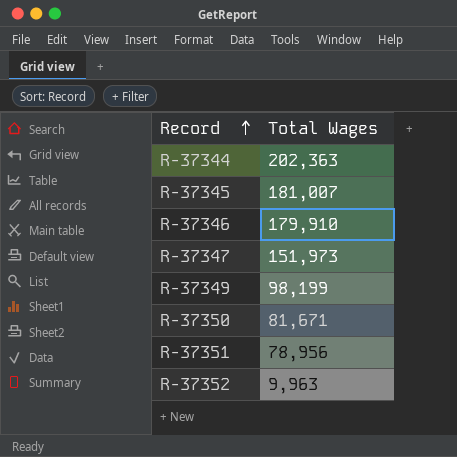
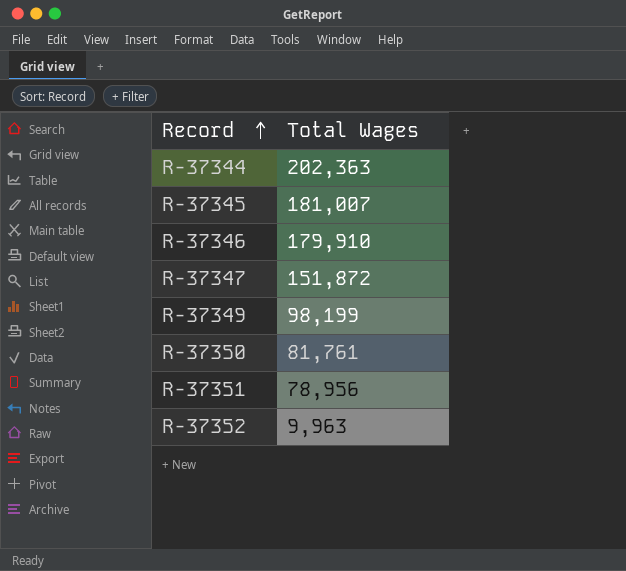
R-37347 | Total Wages: 151,973 -> 151,872
R-37350 | Total Wages: 81,671 -> 81,761

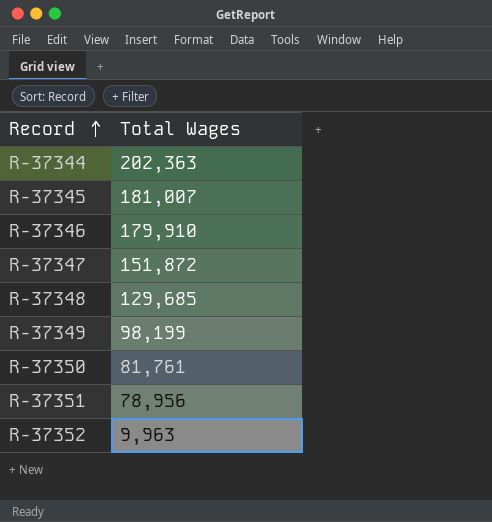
row R-37348: none -> 129,685

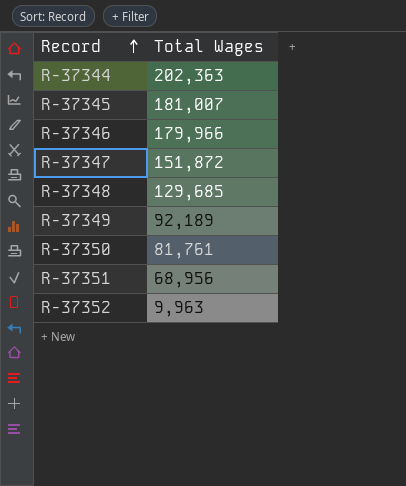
R-37346 | Total Wages: 179,910 -> 179,966
R-37349 | Total Wages: 98,199 -> 92,189
R-37351 | Total Wages: 78,956 -> 68,956

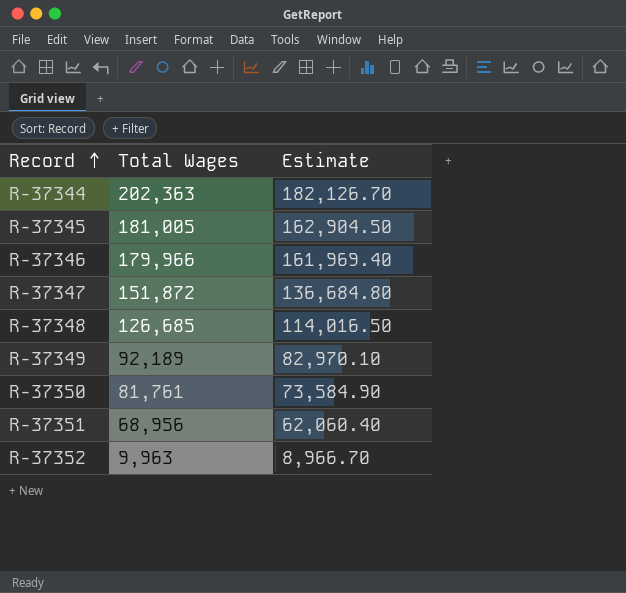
column Estimate | formula: none -> [Total Wages] * 0.9
R-37345 | Total Wages: 181,007 -> 181,005
R-37348 | Total Wages: 129,685 -> 126,685

